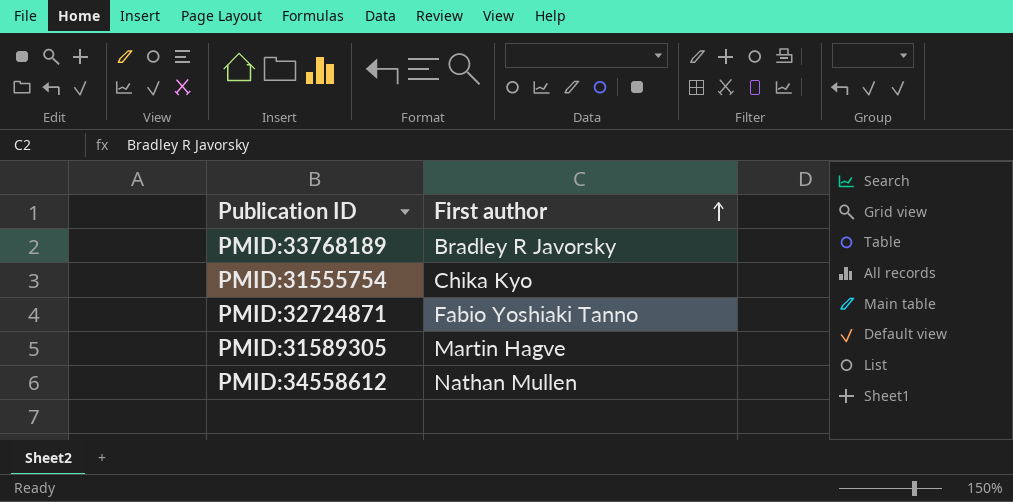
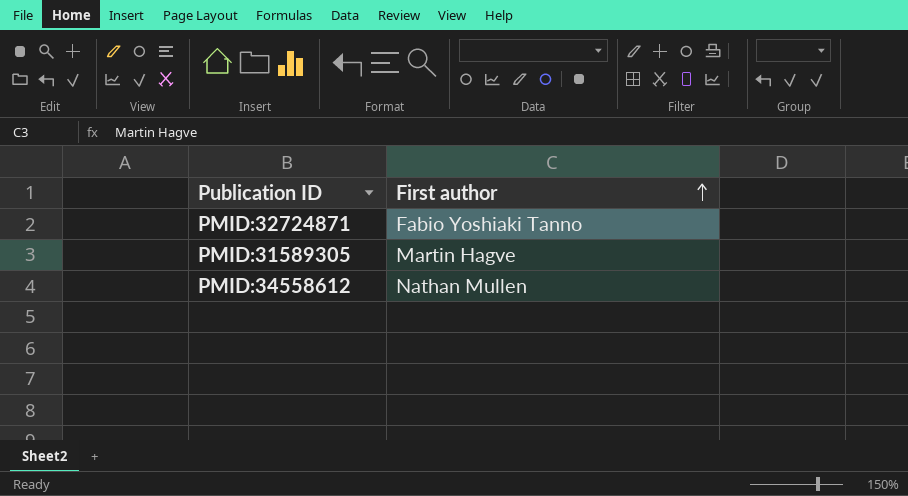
row PMID:33768189: Bradley R Javorsky -> none
row PMID:31555754: Chika Kyo -> none

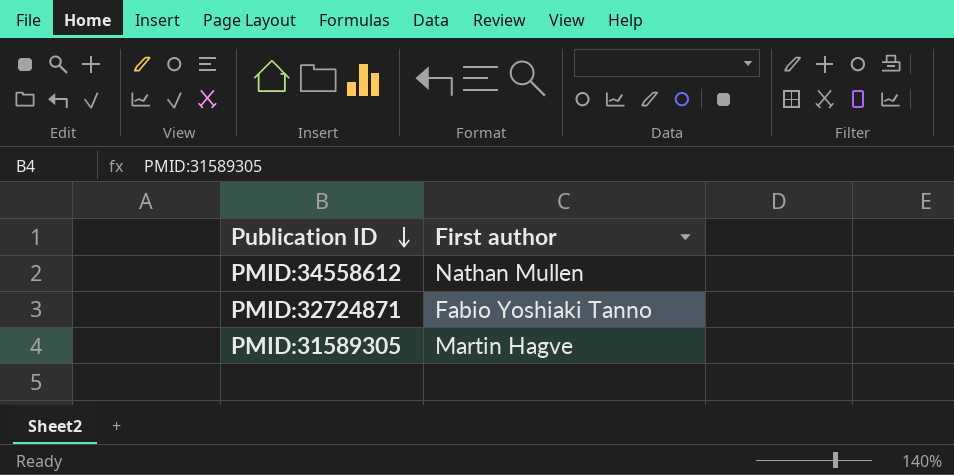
row order: First author ascending -> Publication ID descending

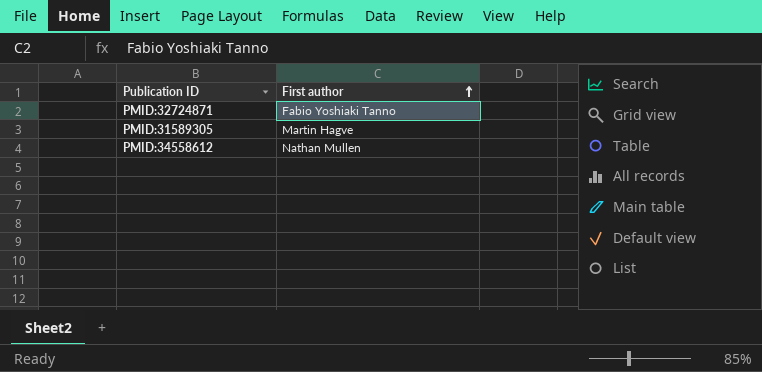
row order: Publication ID descending -> First author ascending

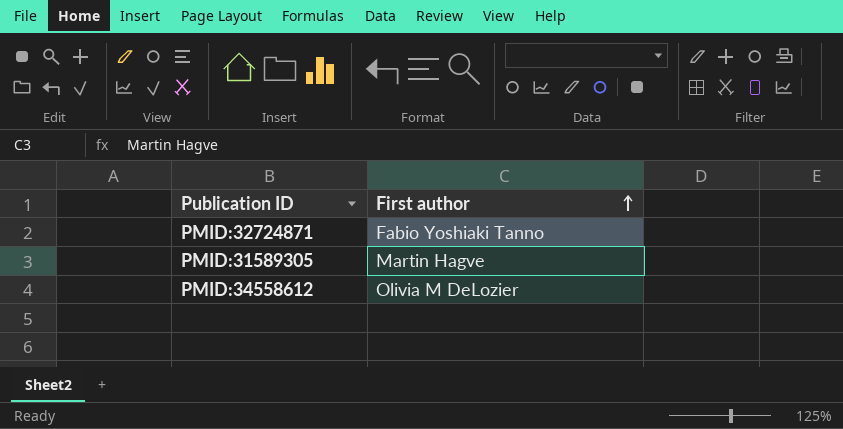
PMID:34558612 | First author: Nathan Mullen -> Olivia M DeLozier

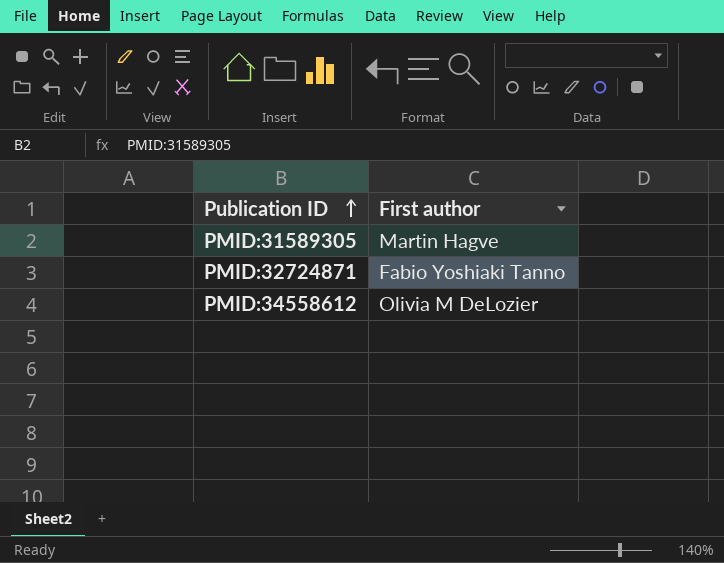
row order: First author ascending -> Publication ID ascending

